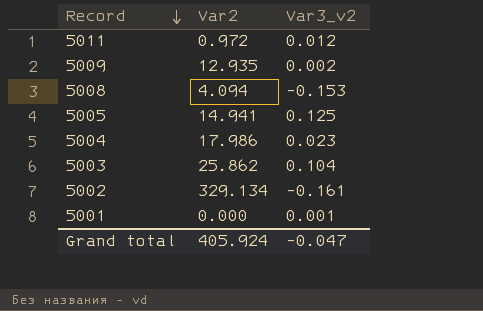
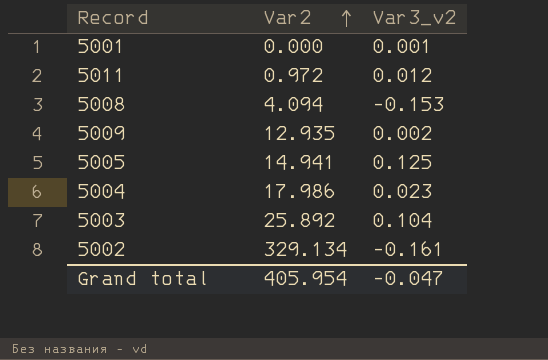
row order: Record descending -> Var2 ascending
5003 | Var2: 25.862 -> 25.892
Grand total | Var2: 405.924 -> 405.954

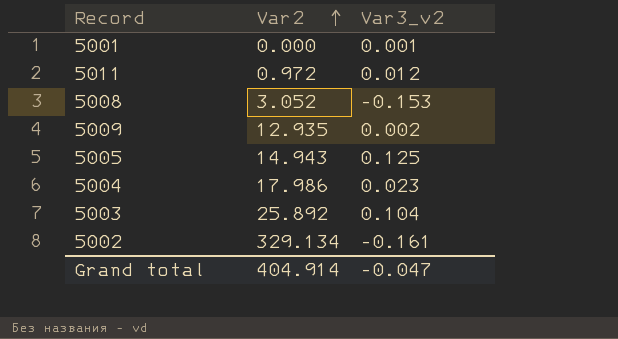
5008 | Var2: 4.094 -> 3.052
5005 | Var2: 14.941 -> 14.943
Grand total | Var2: 405.954 -> 404.914

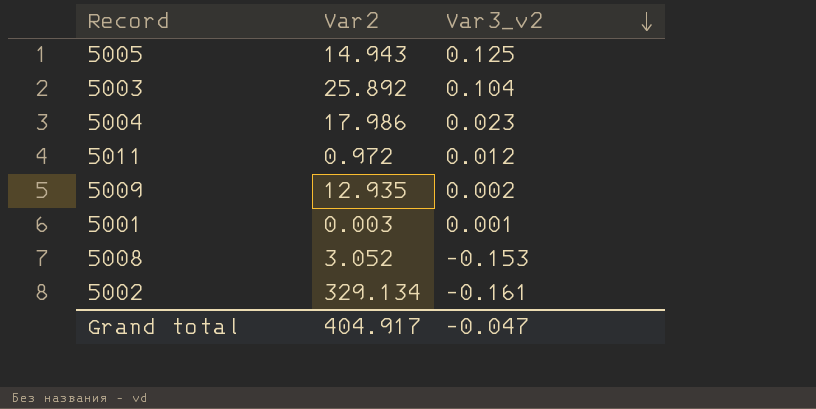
row order: Var2 ascending -> Var3_v2 descending
5001 | Var2: 0.000 -> 0.003
Grand total | Var2: 404.914 -> 404.917

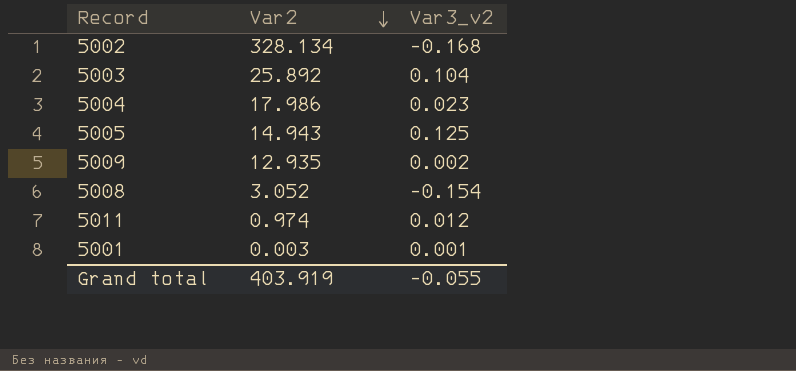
row order: Var3_v2 descending -> Var2 descending
5002 | Var2: 329.134 -> 328.134
5002 | Var3_v2: -0.161 -> -0.168
5008 | Var3_v2: -0.153 -> -0.154
5011 | Var2: 0.972 -> 0.974
Grand total | Var2: 404.917 -> 403.919
Grand total | Var3_v2: -0.047 -> -0.055

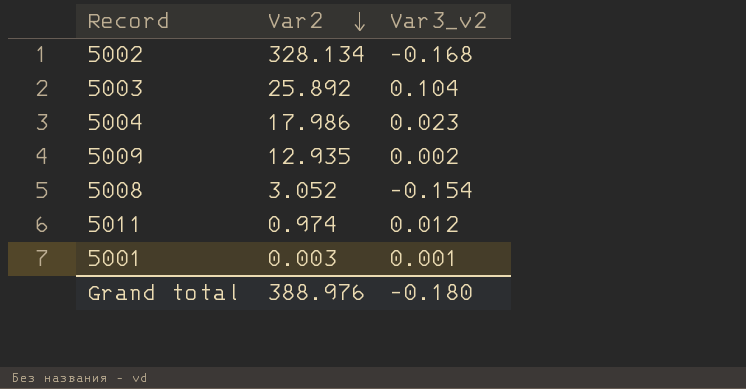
row 5005: 14.943 | 0.125 -> none
Grand total | Var2: 403.919 -> 388.976
Grand total | Var3_v2: -0.055 -> -0.180

